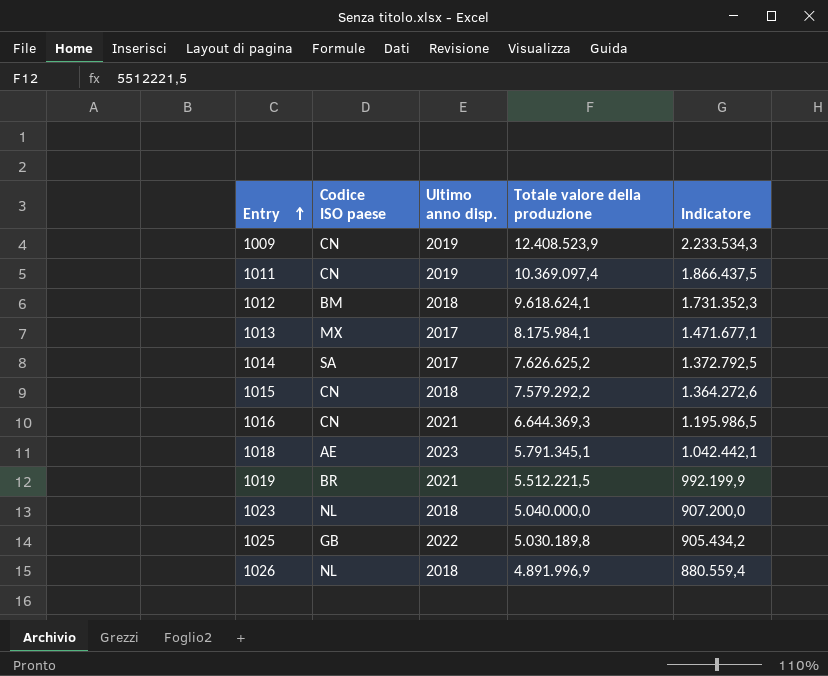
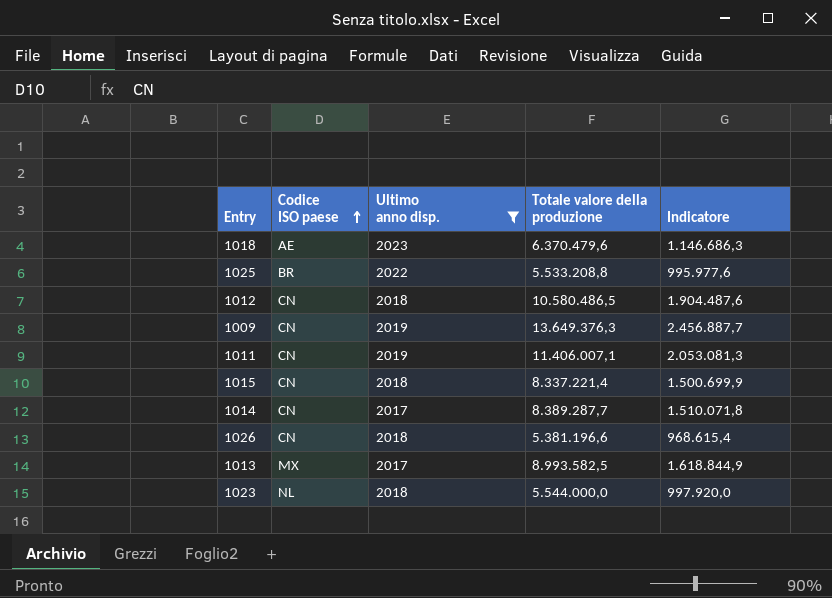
filter: none -> Ultimo anno disp. != 2021
row order: Entry ascending -> Codice ISO paese ascending
1018 | Totale valore della produzione: 5.791.345,1 -> 6.370.479,6
1018 | Indicatore: 1.042.442,1 -> 1.146.686,3
1025 | Codice ISO paese: GB -> BR
1025 | Totale valore della produzione: 5.030.189,8 -> 5.533.208,8
1025 | Indicatore: 905.434,2 -> 995.977,6
1012 | Codice ISO paese: BM -> CN
1012 | Totale valore della produzione: 9.618.624,1 -> 10.580.486,5
1012 | Indicatore: 1.731.352,3 -> 1.904.487,6
1009 | Totale valore della produzione: 12.408.523,9 -> 13.649.376,3
1009 | Indicatore: 2.233.534,3 -> 2.456.887,7
1011 | Totale valore della produzione: 10.369.097,4 -> 11.406.007,1
1011 | Indicatore: 1.866.437,5 -> 2.053.081,3
1015 | Totale valore della produzione: 7.579.292,2 -> 8.337.221,4
1015 | Indicatore: 1.364.272,6 -> 1.500.699,9
1014 | Codice ISO paese: SA -> CN
1014 | Totale valore della produzione: 7.626.625,2 -> 8.389.287,7
1014 | Indicatore: 1.372.792,5 -> 1.510.071,8
1026 | Codice ISO paese: NL -> CN
1026 | Totale valore della produzione: 4.891.996,9 -> 5.381.196,6
1026 | Indicatore: 880.559,4 -> 968.615,4
1013 | Totale valore della produzione: 8.175.984,1 -> 8.993.582,5
1013 | Indicatore: 1.471.677,1 -> 1.618.844,9
1023 | Totale valore della produzione: 5.040.000,0 -> 5.544.000,0
1023 | Indicatore: 907.200,0 -> 997.920,0

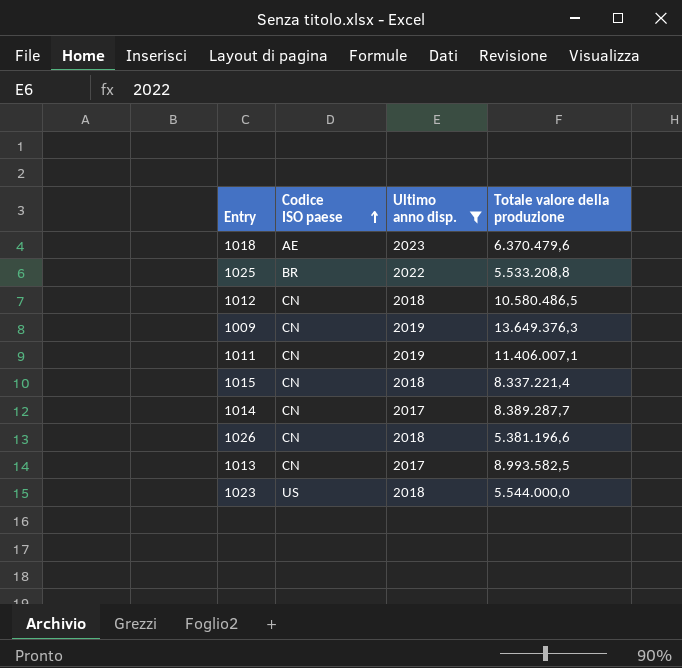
column Indicatore | formula: [Totale valore della produzione] * 0,18 -> none
1013 | Codice ISO paese: MX -> CN
1023 | Codice ISO paese: NL -> US

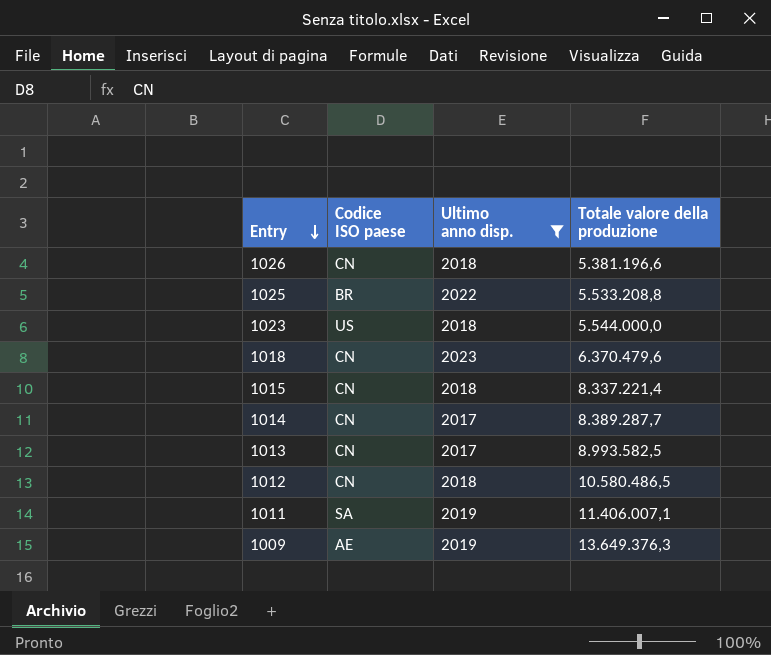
row order: Codice ISO paese ascending -> Entry descending
1018 | Codice ISO paese: AE -> CN
1011 | Codice ISO paese: CN -> SA
1009 | Codice ISO paese: CN -> AE

